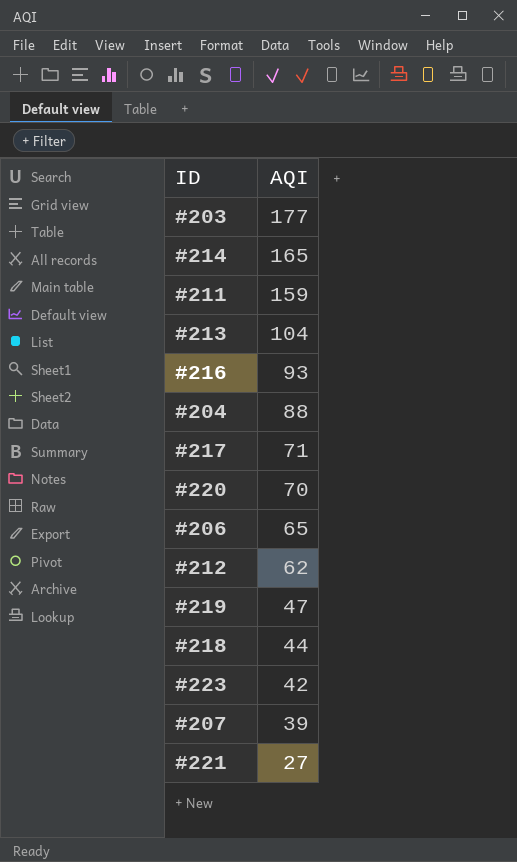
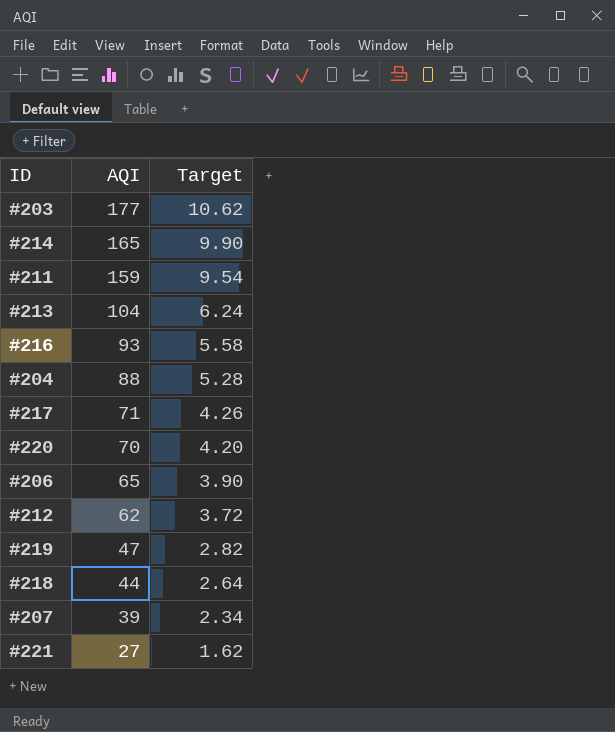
column Target | formula: none -> [AQI] * 0.06
row #223: 42 -> none

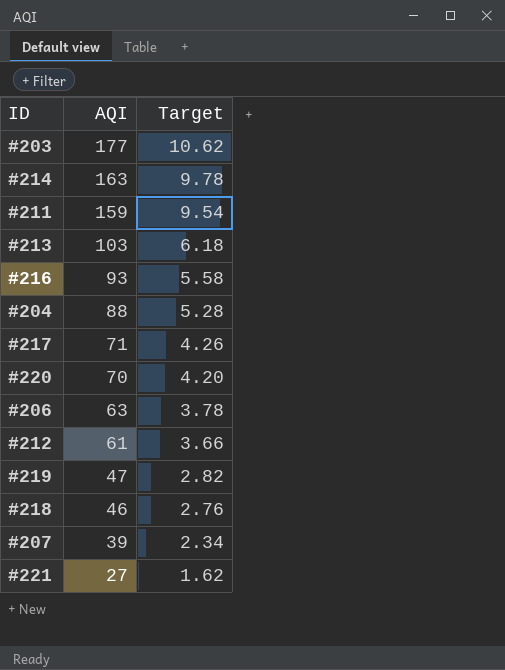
#214 | AQI: 165 -> 163
#214 | Target: 9.90 -> 9.78
#213 | AQI: 104 -> 103
#213 | Target: 6.24 -> 6.18
#206 | AQI: 65 -> 63
#206 | Target: 3.90 -> 3.78
#212 | AQI: 62 -> 61
#212 | Target: 3.72 -> 3.66
#218 | AQI: 44 -> 46
#218 | Target: 2.64 -> 2.76

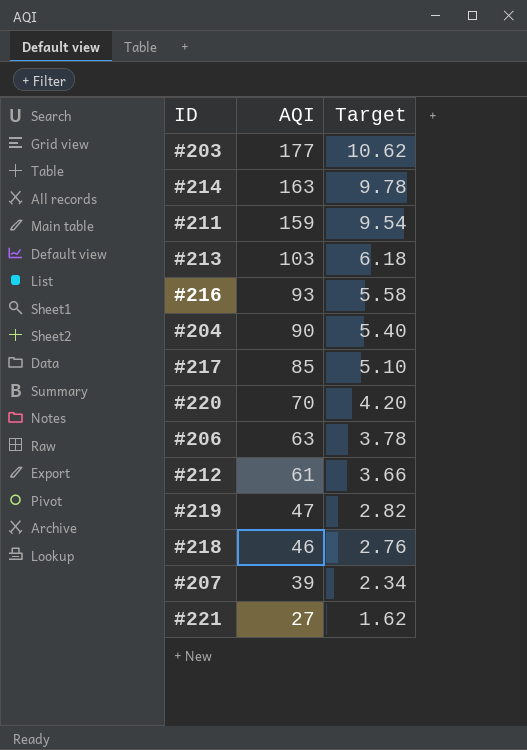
#204 | AQI: 88 -> 90
#204 | Target: 5.28 -> 5.40
#217 | AQI: 71 -> 85
#217 | Target: 4.26 -> 5.10

